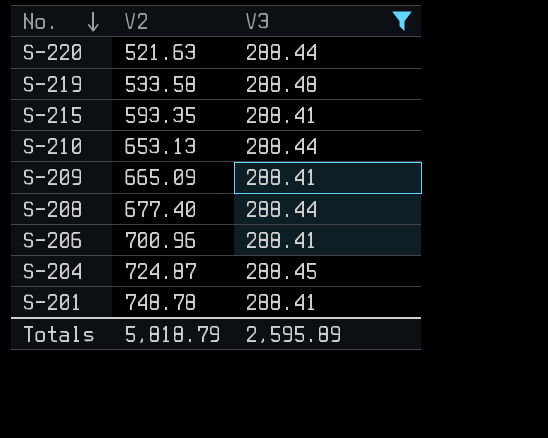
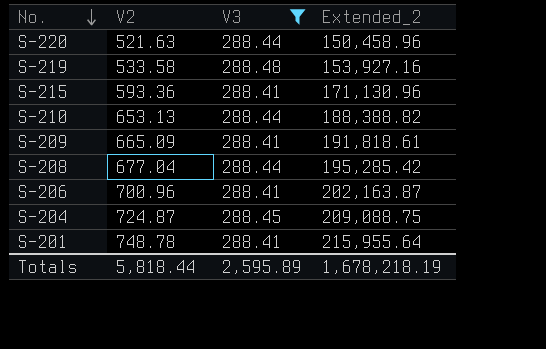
column Extended_2 | formula: none -> [V2] * [V3]
S-215 | V2: 593.35 -> 593.36
S-208 | V2: 677.40 -> 677.04
Totals | V2: 5,818.79 -> 5,818.44

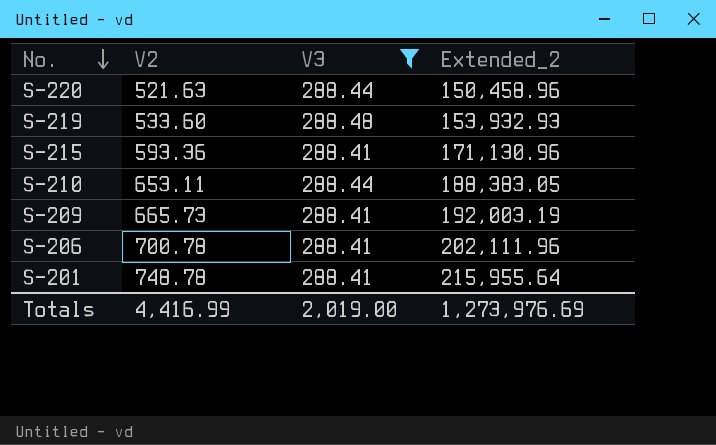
row S-208: 677.04 | 288.44 | 195,285.42 -> none
row S-204: 724.87 | 288.45 | 209,088.75 -> none
S-219 | V2: 533.58 -> 533.60
S-219 | Extended_2: 153,927.16 -> 153,932.93
S-210 | V2: 653.13 -> 653.11
S-210 | Extended_2: 188,388.82 -> 188,383.05
S-209 | V2: 665.09 -> 665.73
S-209 | Extended_2: 191,818.61 -> 192,003.19
S-206 | V2: 700.96 -> 700.78
S-206 | Extended_2: 202,163.87 -> 202,111.96
Totals | V2: 5,818.44 -> 4,416.99
Totals | V3: 2,595.89 -> 2,019.00
Totals | Extended_2: 1,678,218.19 -> 1,273,976.69

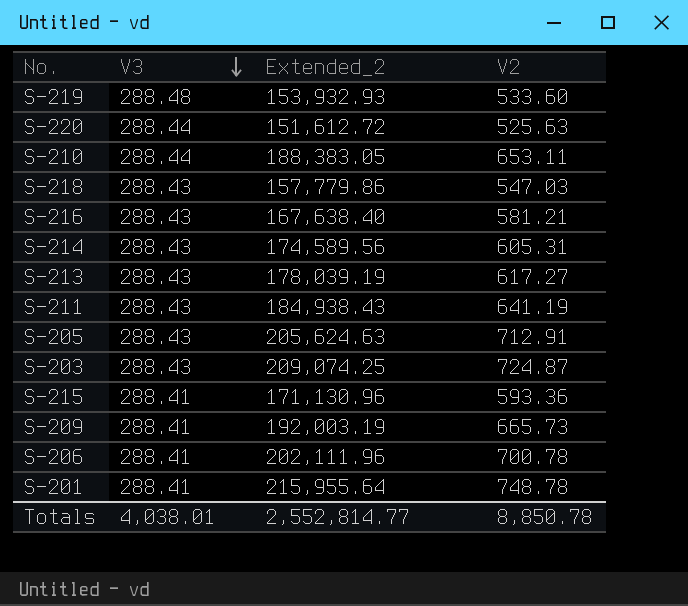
filter: V3 != 288.43 -> none
row order: No. descending -> V3 descending
column V2 | position: 2 -> 4
S-220 | Extended_2: 150,458.96 -> 151,612.72
S-220 | V2: 521.63 -> 525.63
Totals | V3: 2,019.00 -> 4,038.01
Totals | Extended_2: 1,273,976.69 -> 2,552,814.77
Totals | V2: 4,416.99 -> 8,850.78

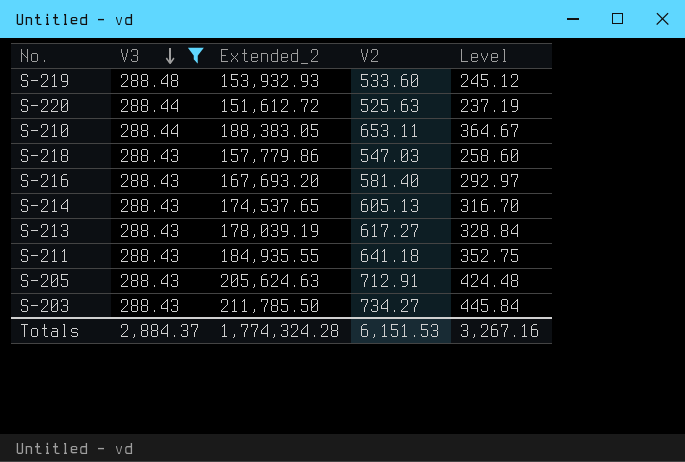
filter: none -> V3 != 288.41
column Level | formula: none -> [V2] - [V3]
S-216 | Extended_2: 167,638.40 -> 167,693.20
S-216 | V2: 581.21 -> 581.40
S-214 | Extended_2: 174,589.56 -> 174,537.65
S-214 | V2: 605.31 -> 605.13
S-211 | Extended_2: 184,938.43 -> 184,935.55
S-211 | V2: 641.19 -> 641.18
S-203 | Extended_2: 209,074.25 -> 211,785.50
S-203 | V2: 724.87 -> 734.27
Totals | V3: 4,038.01 -> 2,884.37
Totals | Extended_2: 2,552,814.77 -> 1,774,324.28
Totals | V2: 8,850.78 -> 6,151.53

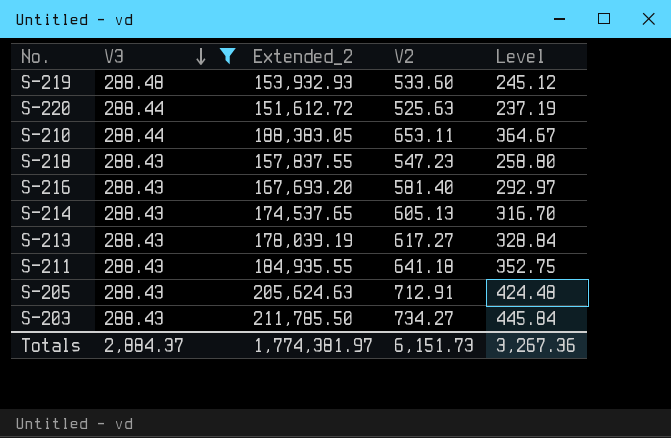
S-218 | Extended_2: 157,779.86 -> 157,837.55
S-218 | V2: 547.03 -> 547.23
S-218 | Level: 258.60 -> 258.80
Totals | Extended_2: 1,774,324.28 -> 1,774,381.97
Totals | V2: 6,151.53 -> 6,151.73
Totals | Level: 3,267.16 -> 3,267.36

